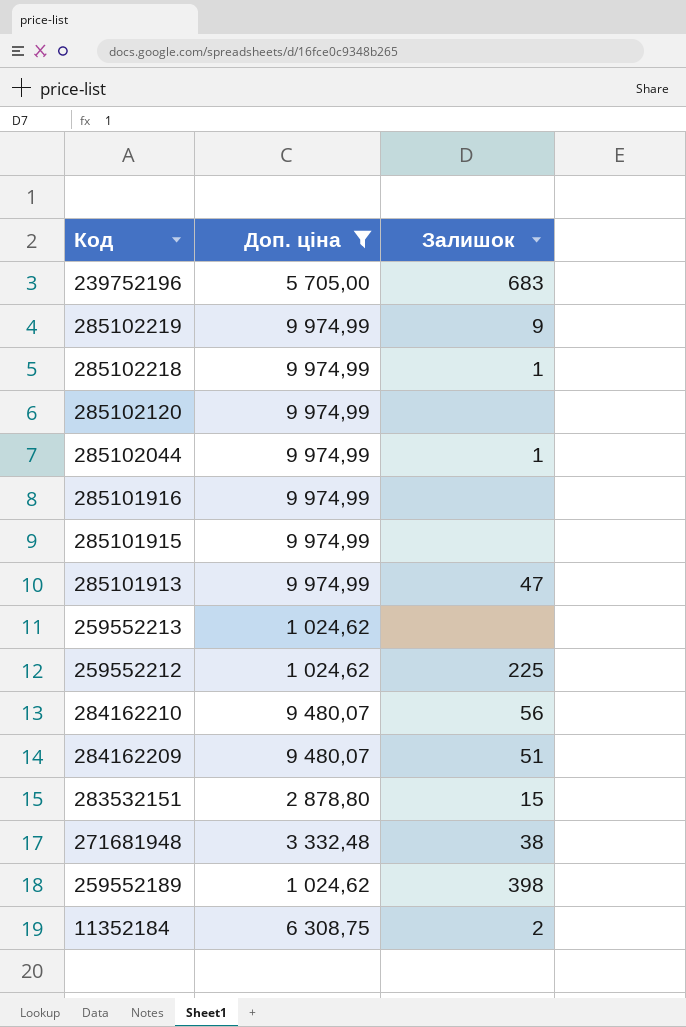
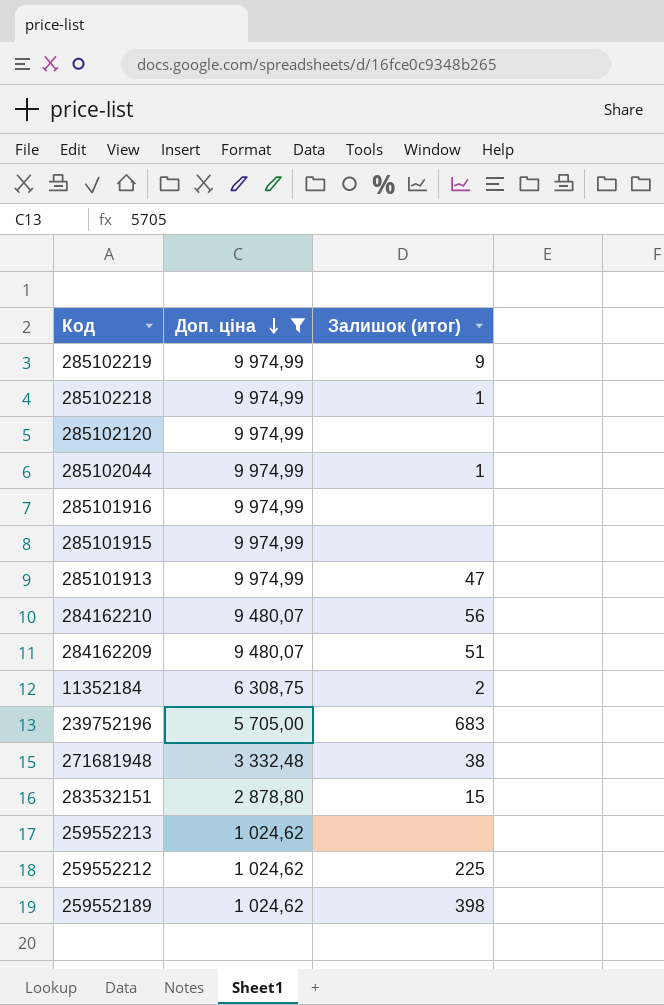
row order: none -> Доп. ціна descending
column name: Залишок -> Залишок (итог)

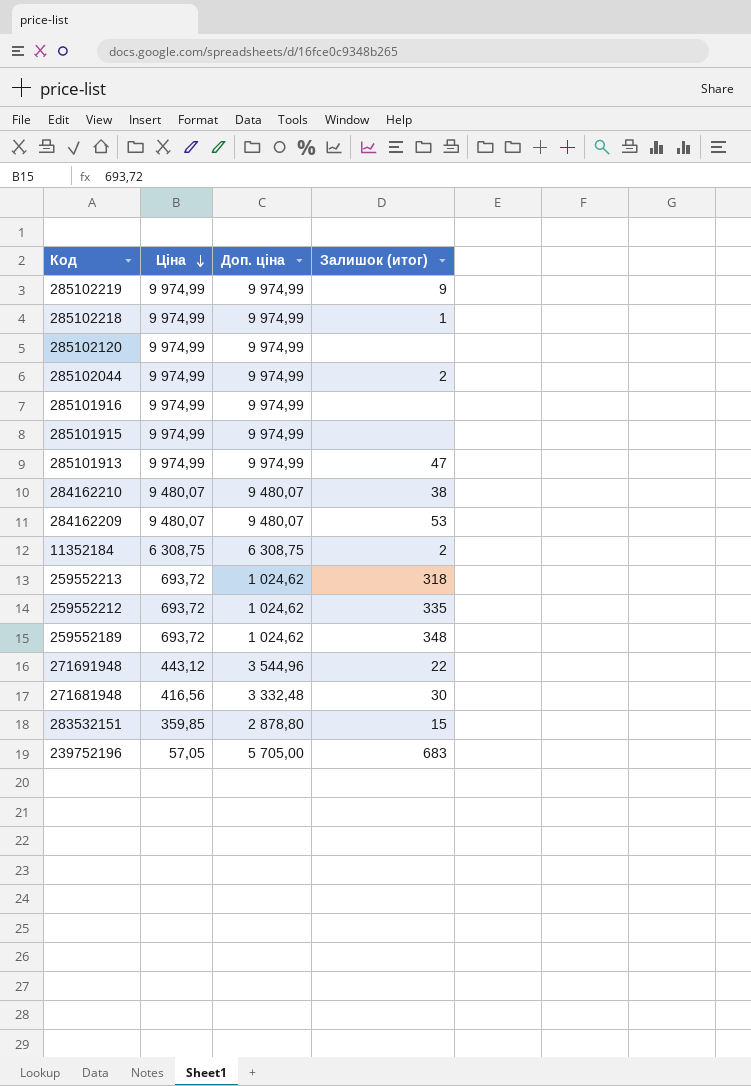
filter: Доп. ціна != 3 544,96 -> none
row order: Доп. ціна descending -> Ціна descending
column Ціна | position: none -> 2
285102044 | Залишок (итог): 1 -> 2
284162210 | Залишок (итог): 56 -> 38
284162209 | Залишок (итог): 51 -> 53
259552213 | Залишок (итог): none -> 318
259552212 | Залишок (итог): 225 -> 335
259552189 | Залишок (итог): 398 -> 348
271681948 | Залишок (итог): 38 -> 30

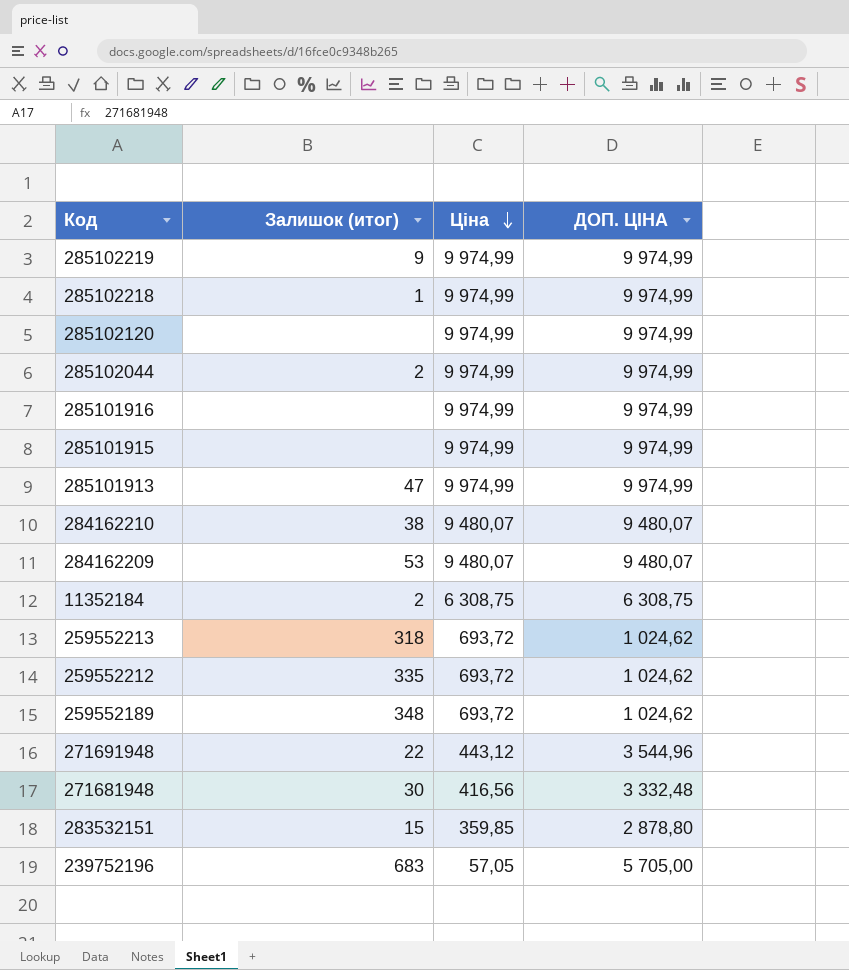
column Залишок (итог) | position: 4 -> 2
column name: Доп. ціна -> ДОП. ЦІНА

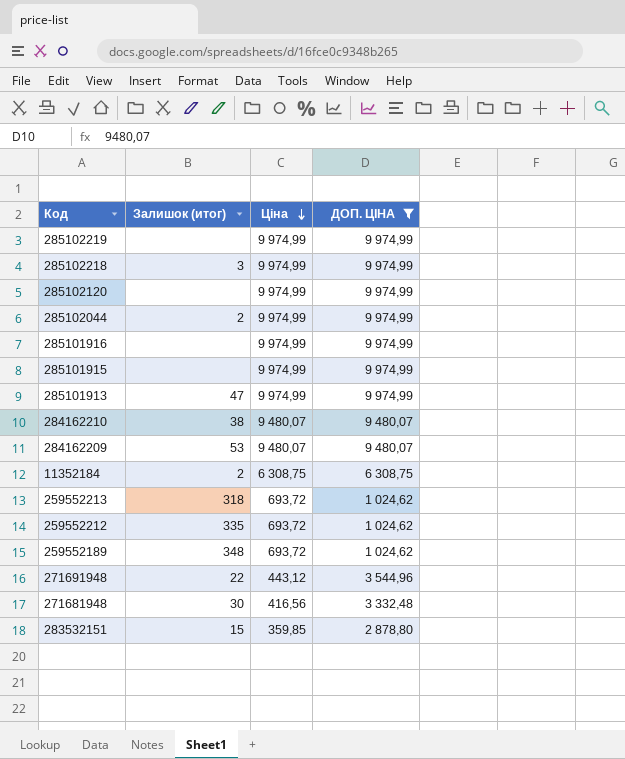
filter: none -> ДОП. ЦІНА != 5 705,00
285102219 | Залишок (итог): 9 -> none
285102218 | Залишок (итог): 1 -> 3

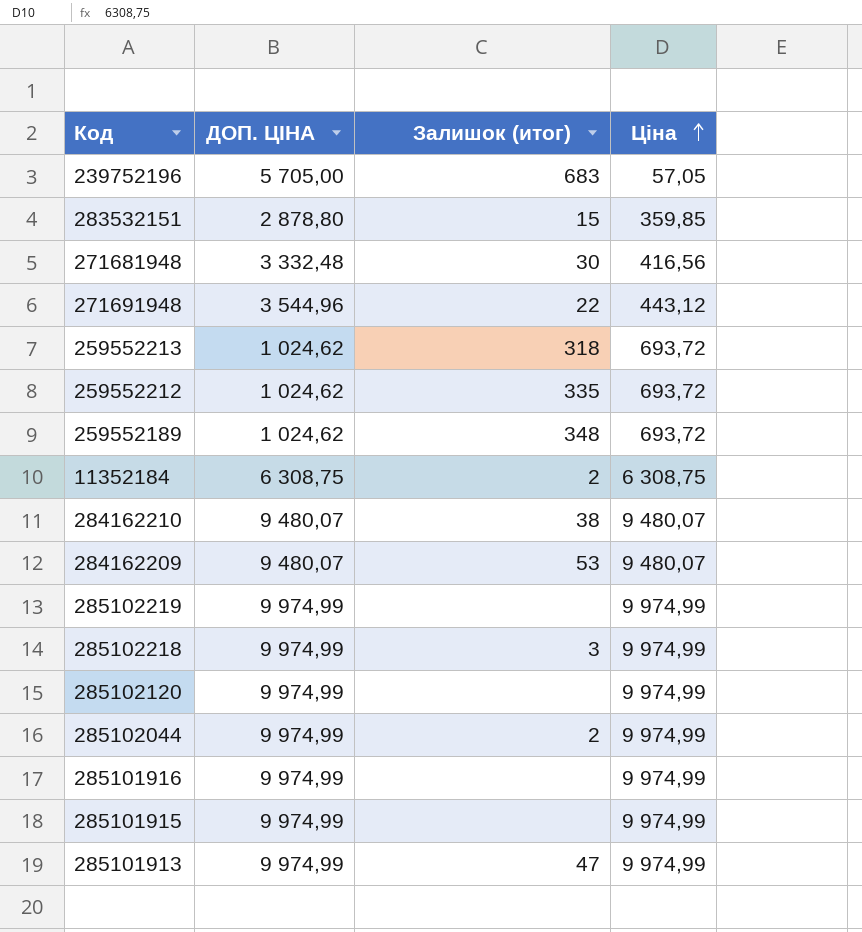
filter: ДОП. ЦІНА != 5 705,00 -> none
row order: Ціна descending -> Ціна ascending
column ДОП. ЦІНА | position: 4 -> 2

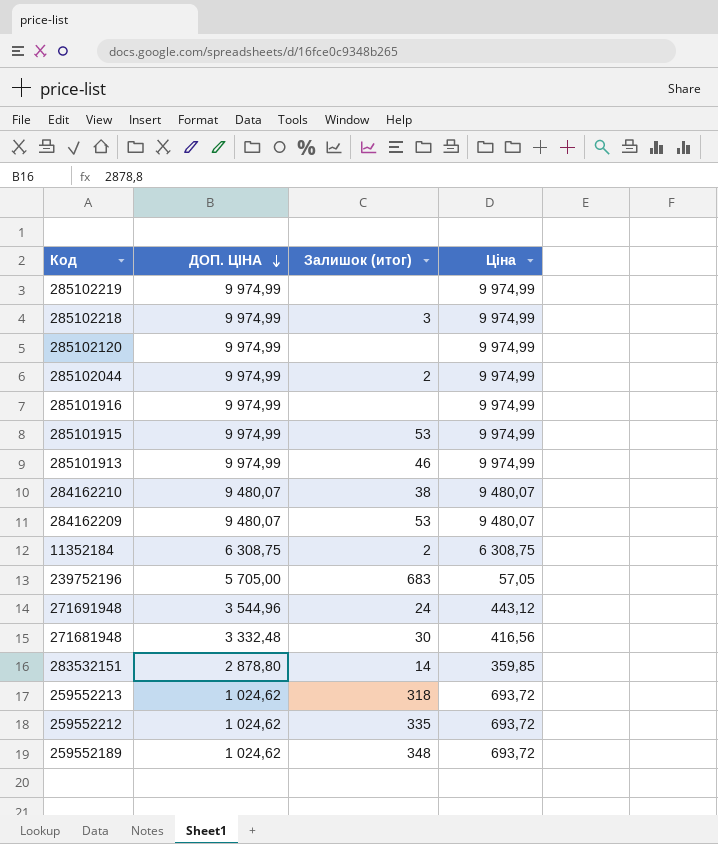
row order: Ціна ascending -> ДОП. ЦІНА descending
285101915 | Залишок (итог): none -> 53
285101913 | Залишок (итог): 47 -> 46
271691948 | Залишок (итог): 22 -> 24
283532151 | Залишок (итог): 15 -> 14

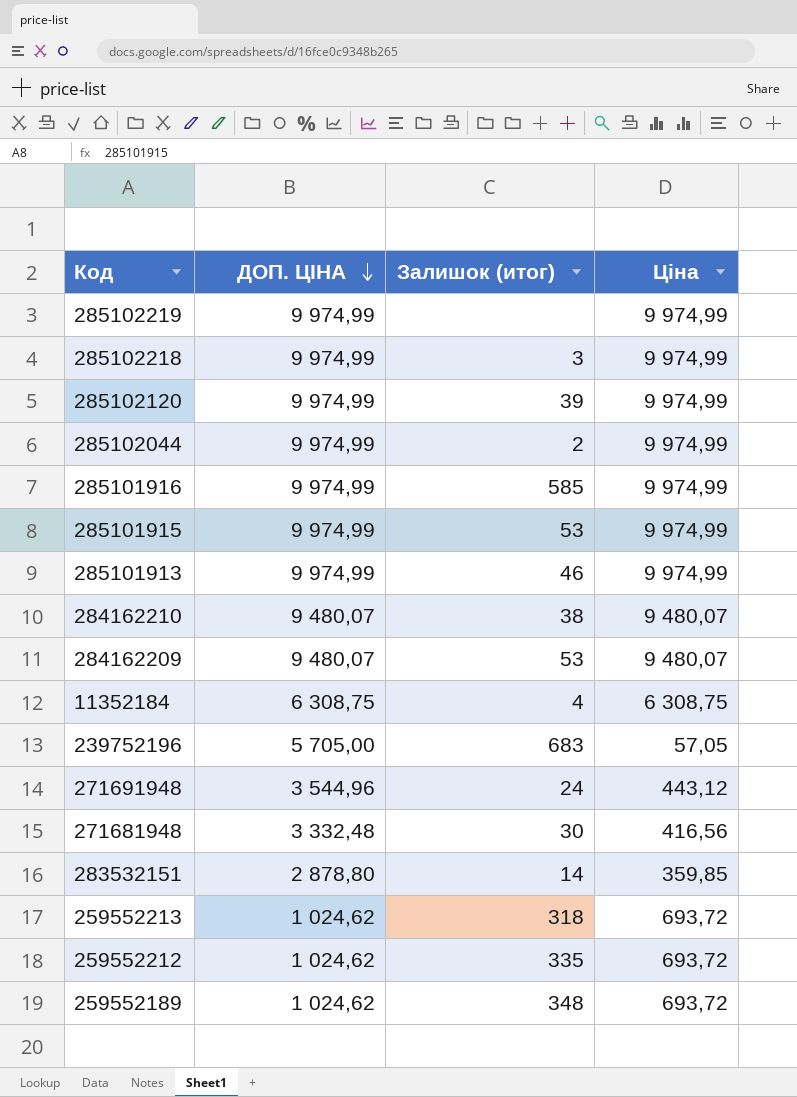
285102120 | Залишок (итог): none -> 39
285101916 | Залишок (итог): none -> 585
11352184 | Залишок (итог): 2 -> 4

